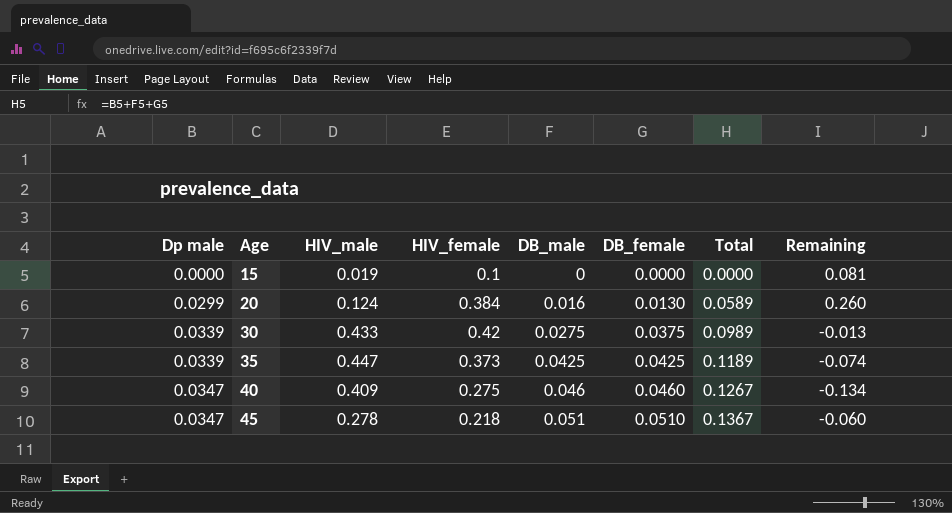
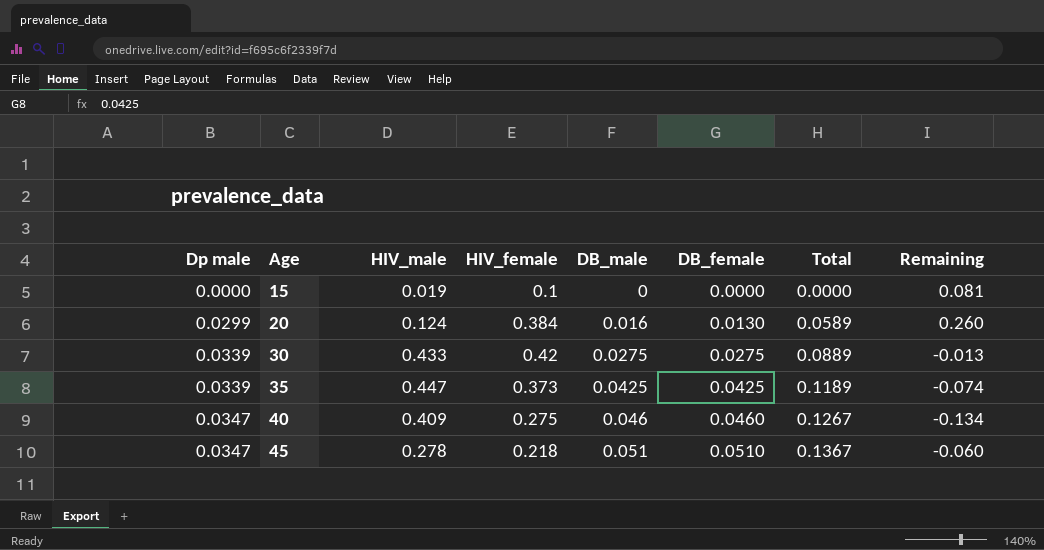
30 | DB_female: 0.0375 -> 0.0275
30 | Total: 0.0989 -> 0.0889

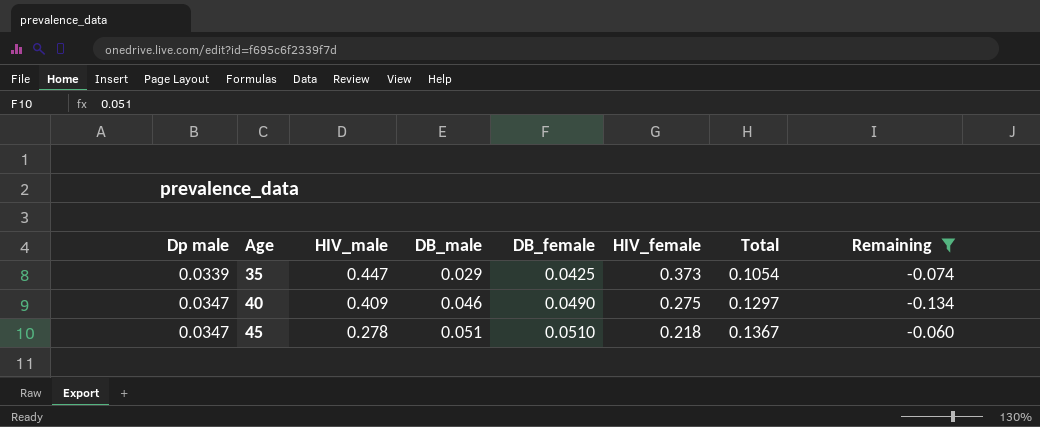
filter: none -> Remaining <= -0.060
column HIV_female | position: 4 -> 6
35 | DB_male: 0.0425 -> 0.029
35 | Total: 0.1189 -> 0.1054
40 | DB_female: 0.0460 -> 0.0490
40 | Total: 0.1267 -> 0.1297

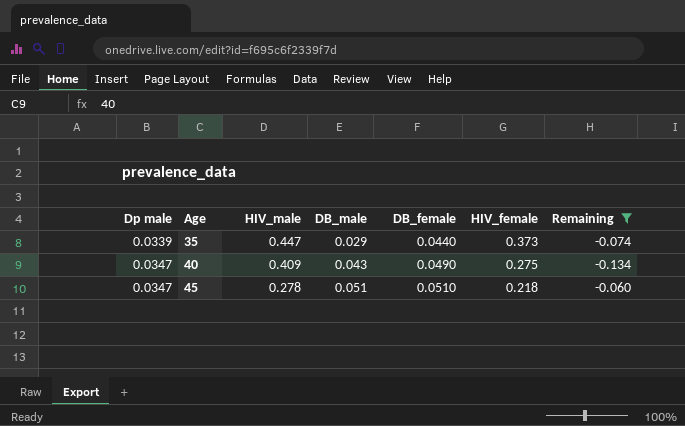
column Total | formula: [Dp male] + [DB_male] + [DB_female] -> none
35 | DB_female: 0.0425 -> 0.0440
40 | DB_male: 0.046 -> 0.043

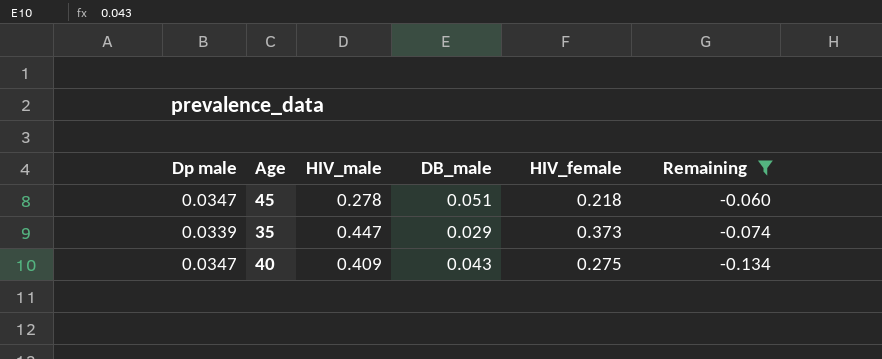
row order: Dp male ascending -> Remaining descending
column DB_female | position: 5 -> none

